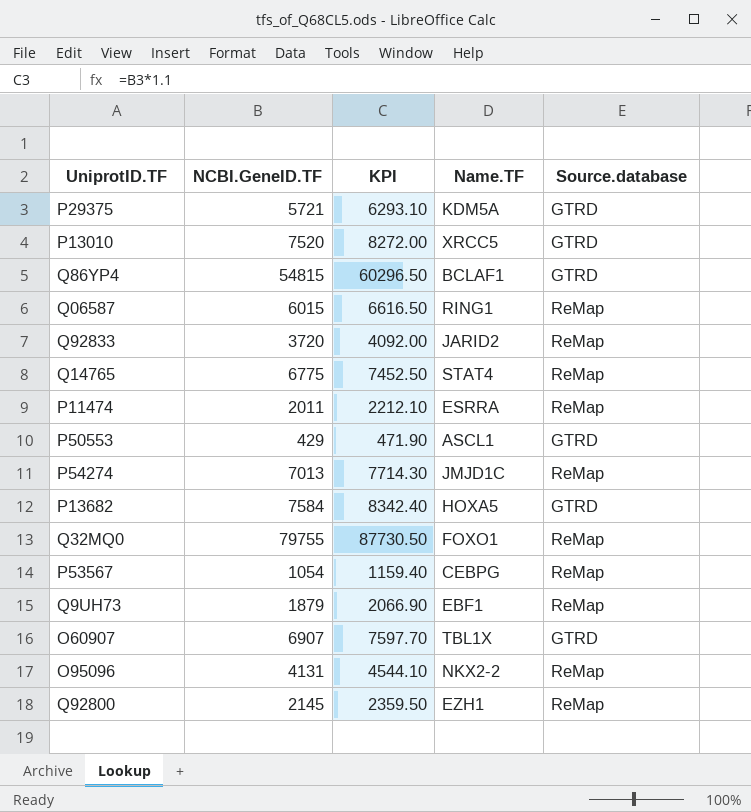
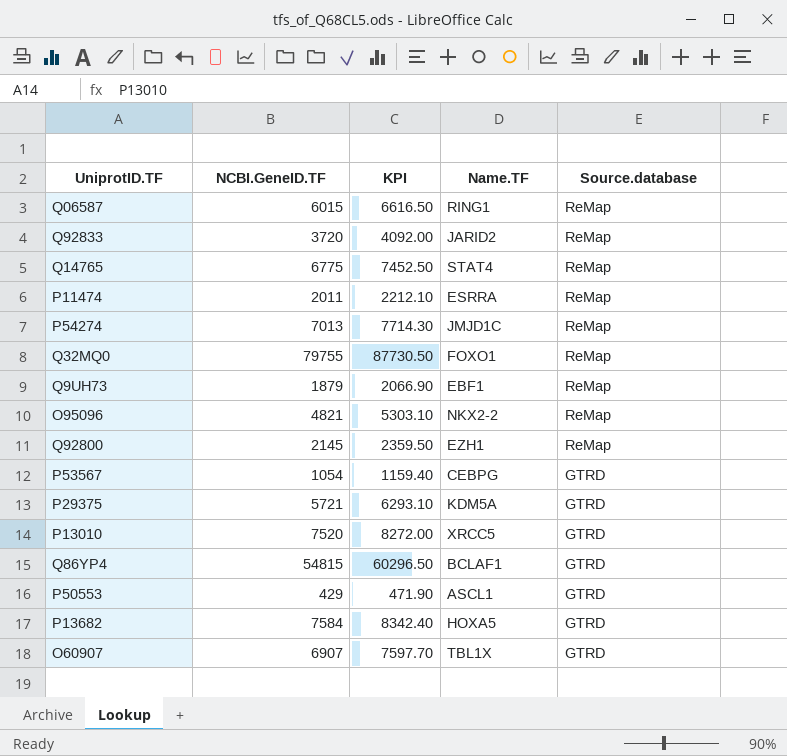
row order: none -> Source.database descending
O95096 | NCBI.GeneID.TF: 4131 -> 4821
O95096 | KPI: 4544.10 -> 5303.10
P53567 | Source.database: ReMap -> GTRD

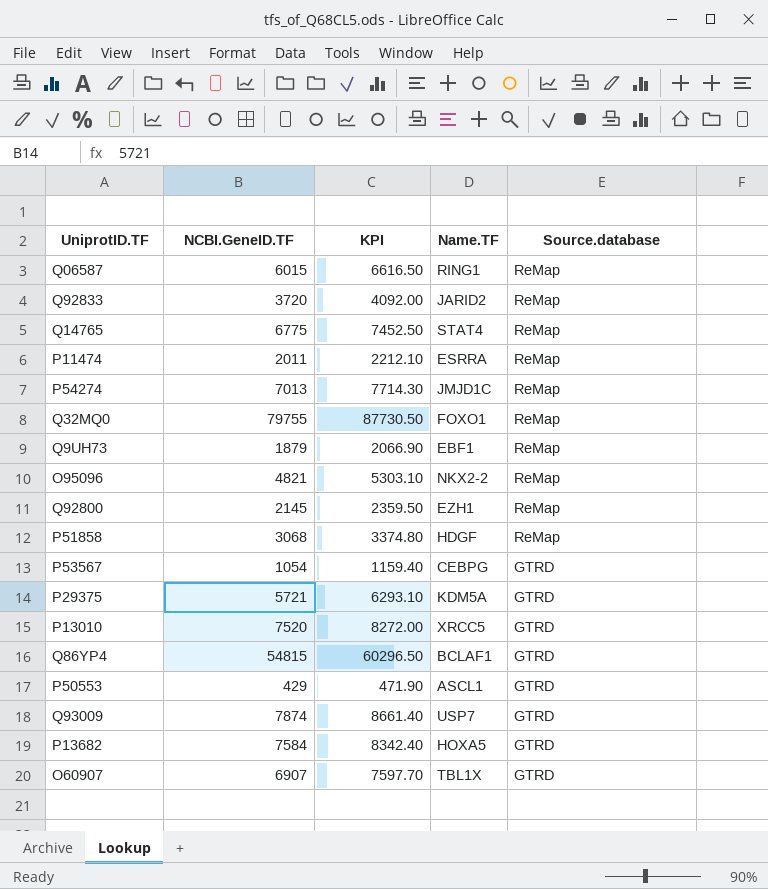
row P51858: none -> 3068 | 3374.80 | HDGF | ReMap
row Q93009: none -> 7874 | 8661.40 | USP7 | GTRD

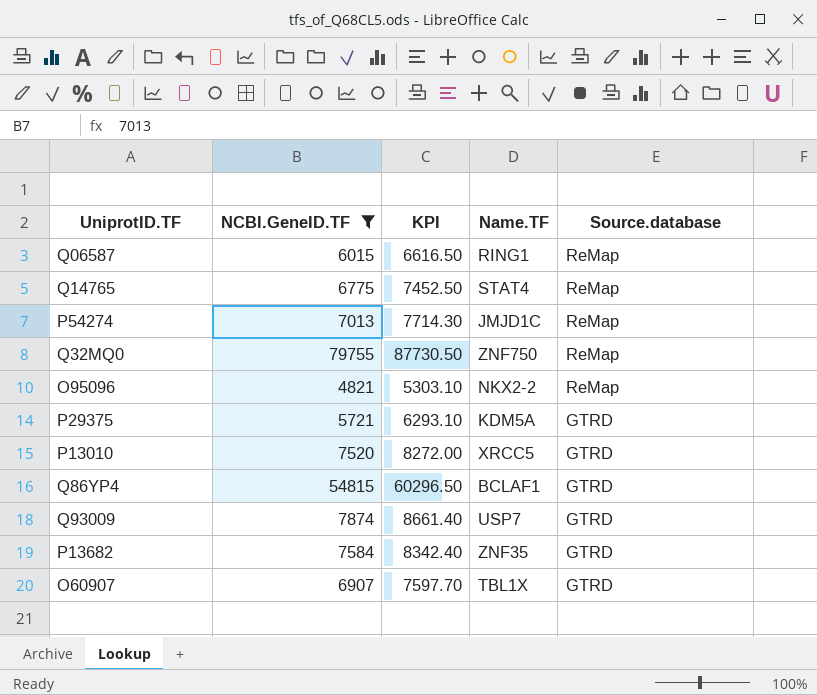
filter: none -> NCBI.GeneID.TF >= 4821
Q32MQ0 | Name.TF: FOXO1 -> ZNF750
P13682 | Name.TF: HOXA5 -> ZNF35

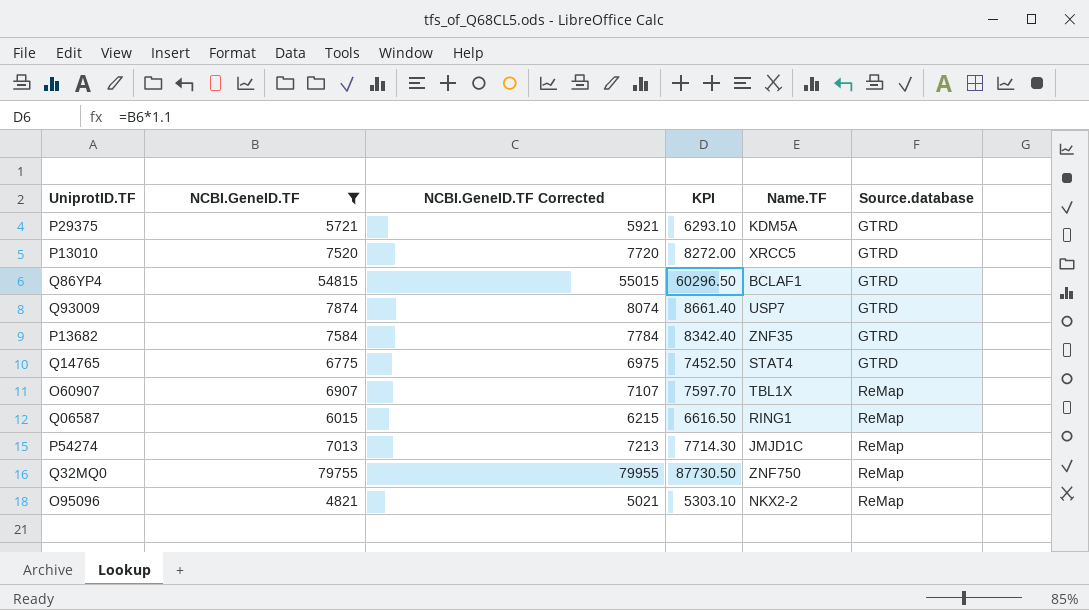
row order: Source.database descending -> Source.database ascending
column NCBI.GeneID.TF Corrected | formula: none -> [NCBI.GeneID.TF] + 200
Q14765 | Source.database: ReMap -> GTRD
O60907 | Source.database: GTRD -> ReMap

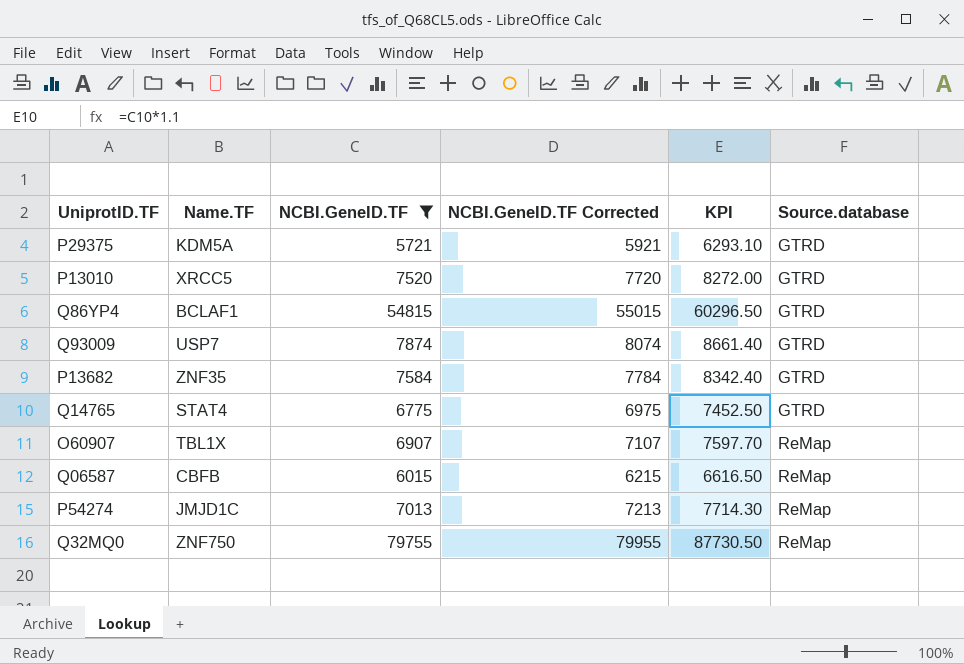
column Name.TF | position: 5 -> 2
row O95096: 4821 | 5021 | 5303.10 | NKX2-2 | ReMap -> none
Q06587 | Name.TF: RING1 -> CBFB

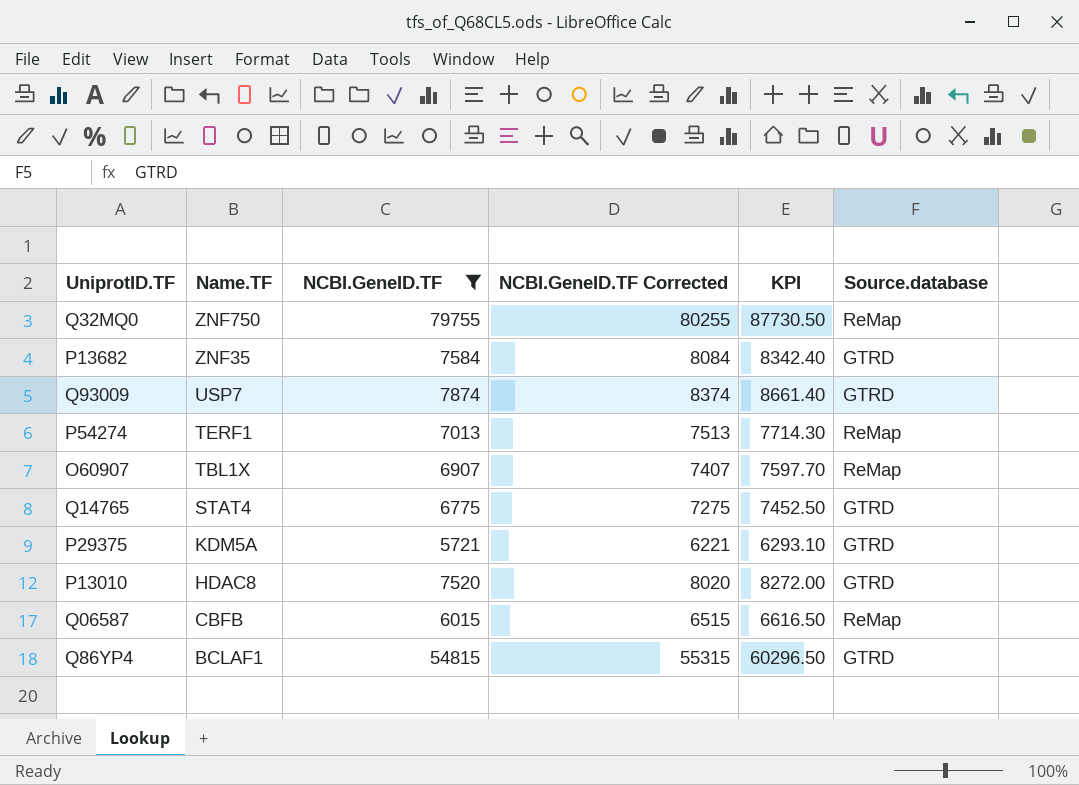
row order: Source.database ascending -> Name.TF descending
column NCBI.GeneID.TF Corrected | formula: [NCBI.GeneID.TF] + 200 -> [NCBI.GeneID.TF] + 500
P54274 | Name.TF: JMJD1C -> TERF1
P13010 | Name.TF: XRCC5 -> HDAC8

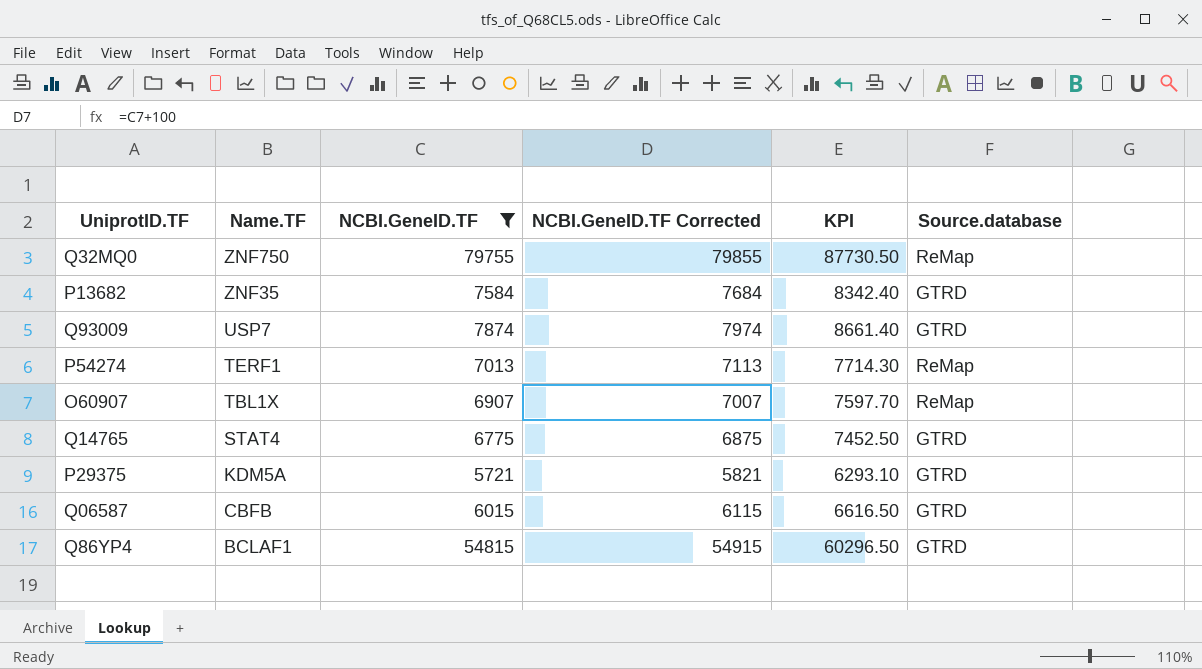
column NCBI.GeneID.TF Corrected | formula: [NCBI.GeneID.TF] + 500 -> [NCBI.GeneID.TF] + 100
row P13010: HDAC8 | 7520 | 8020 | 8272.00 | GTRD -> none
Q06587 | Source.database: ReMap -> GTRD

